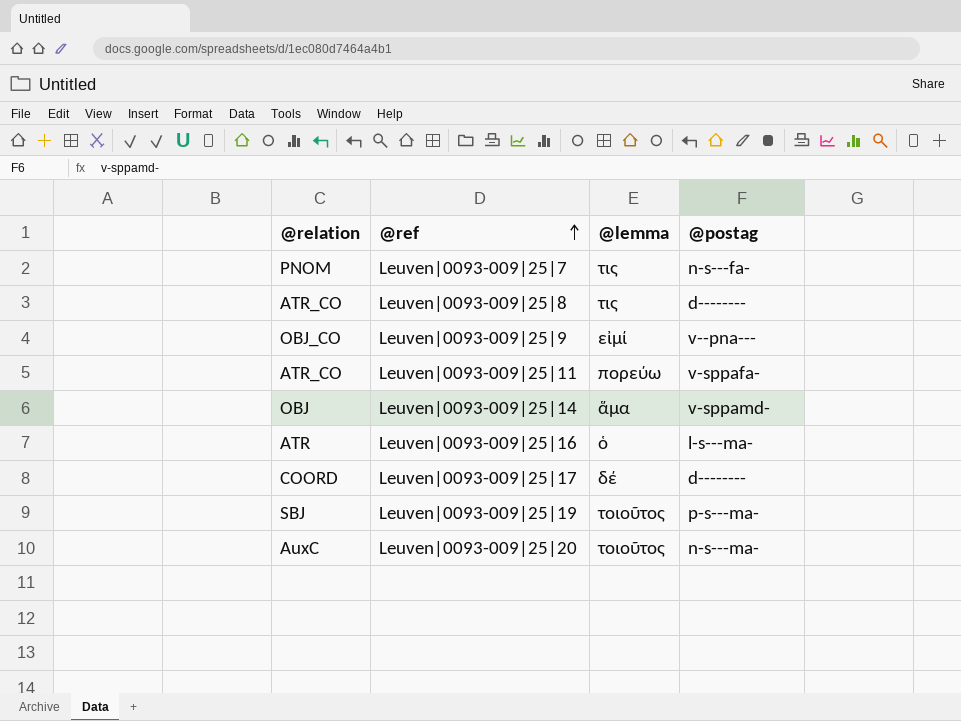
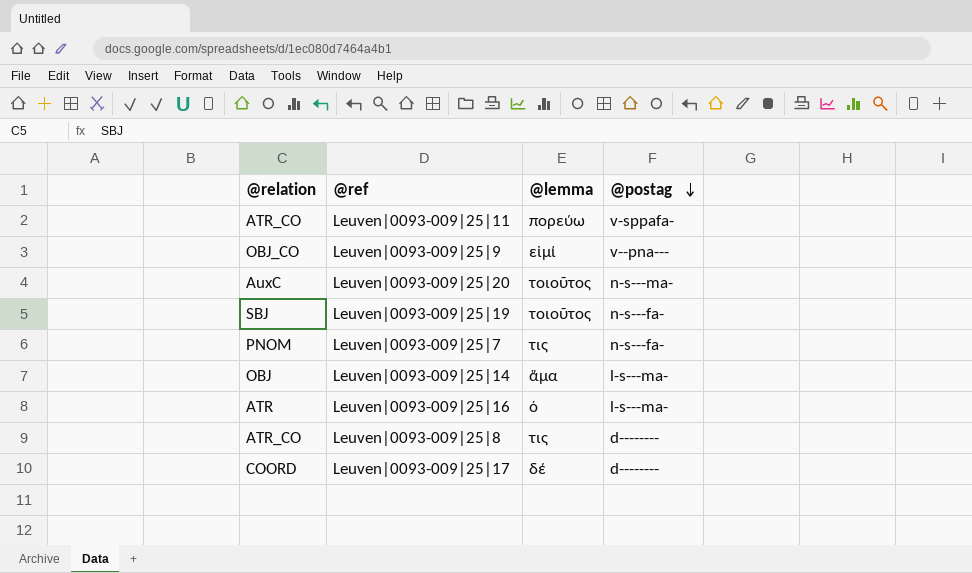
row order: @ref ascending -> @postag descending
Leuven|0093-009|25|19 | @postag: p-s---ma- -> n-s---fa-
Leuven|0093-009|25|14 | @postag: v-sppamd- -> l-s---ma-

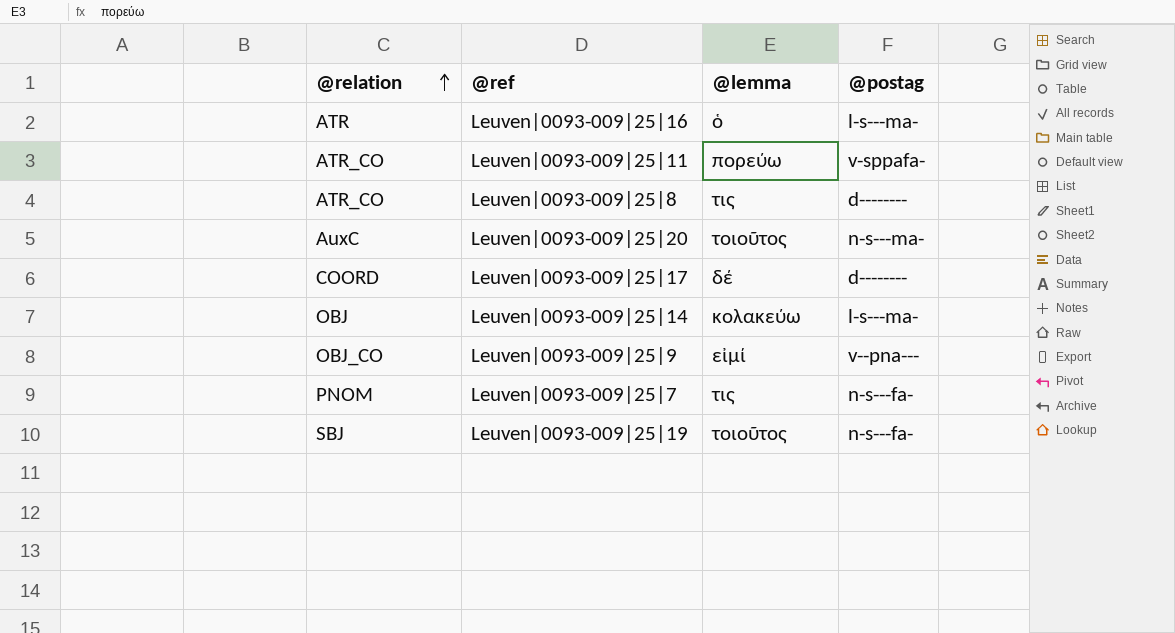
row order: @postag descending -> @relation ascending
Leuven|0093-009|25|14 | @lemma: ἅμα -> κολακεύω

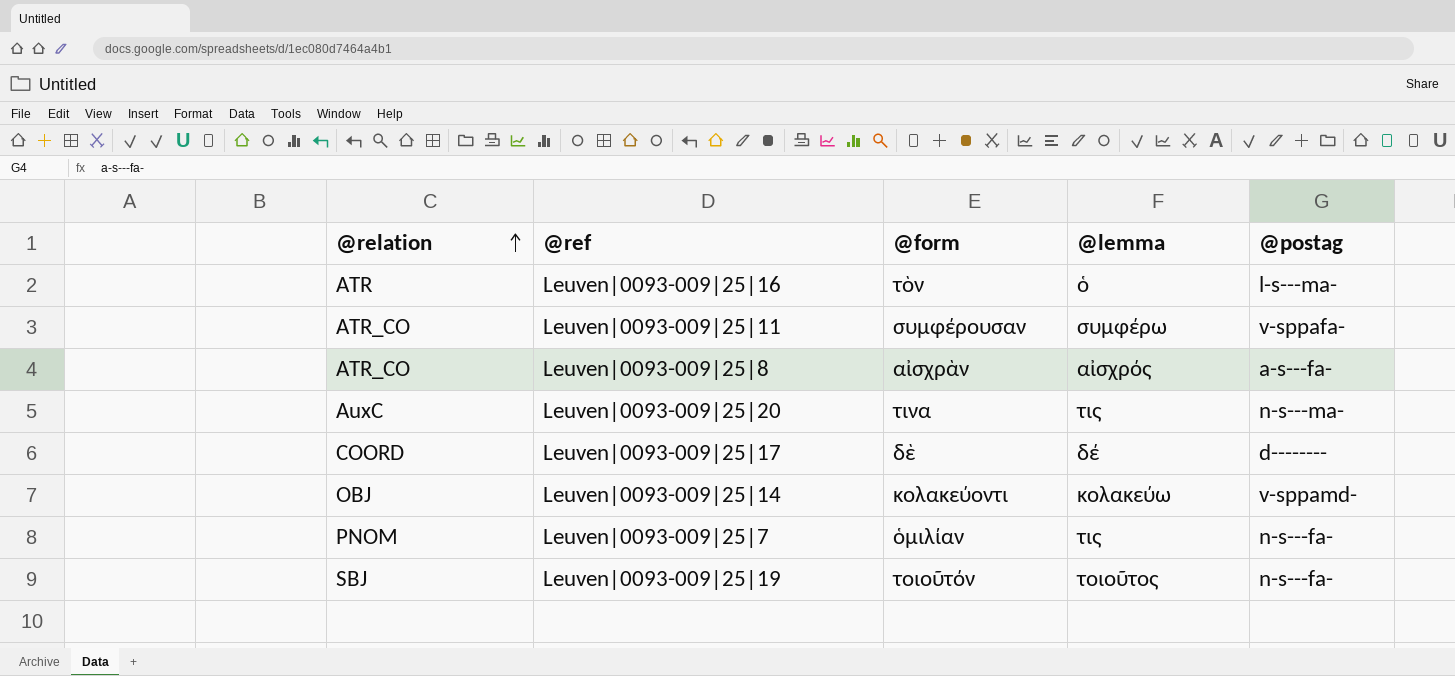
column @form | position: none -> 3
row Leuven|0093-009|25|9: OBJ_CO | εἰμί | v--pna--- -> none
Leuven|0093-009|25|11 | @lemma: πορεύω -> συμφέρω
Leuven|0093-009|25|8 | @lemma: τις -> αἰσχρός
Leuven|0093-009|25|8 | @postag: d-------- -> a-s---fa-
Leuven|0093-009|25|20 | @lemma: τοιοῦτος -> τις
Leuven|0093-009|25|14 | @postag: l-s---ma- -> v-sppamd-

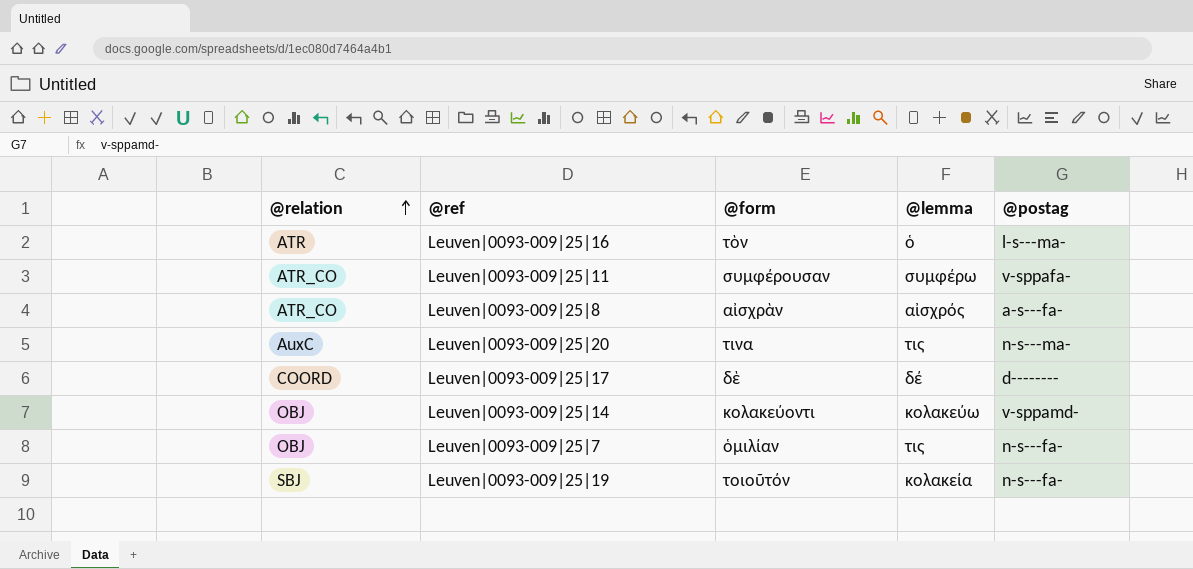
Leuven|0093-009|25|7 | @relation: PNOM -> OBJ
Leuven|0093-009|25|19 | @lemma: τοιοῦτος -> κολακεία

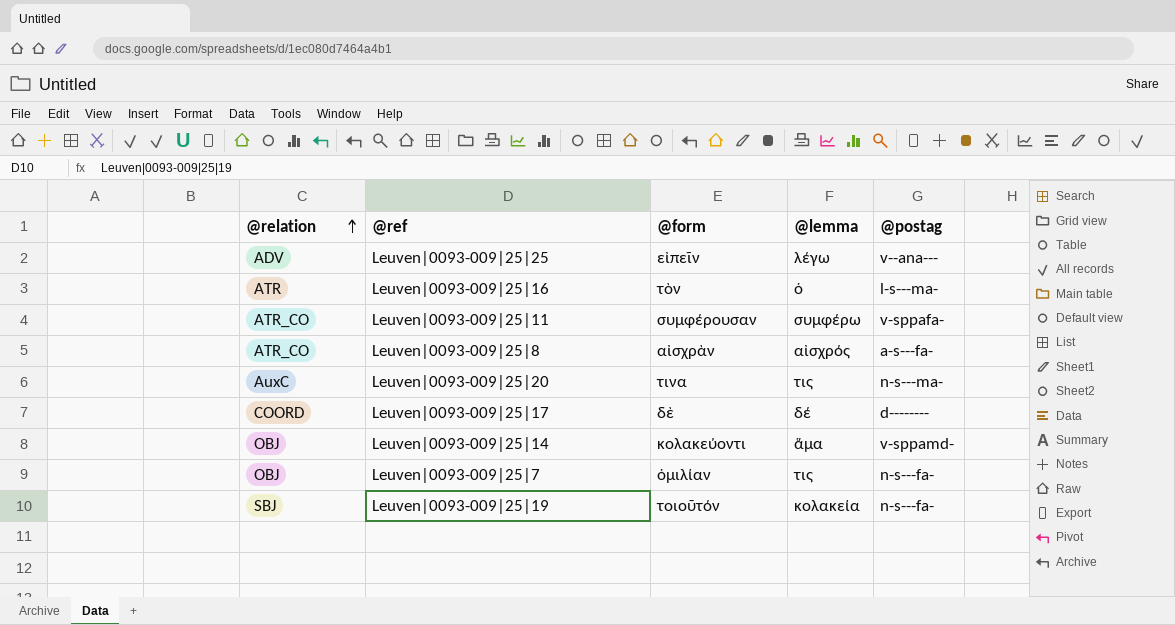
row Leuven|0093-009|25|25: none -> ADV | εἰπεῖν | λέγω | v--ana---
Leuven|0093-009|25|14 | @lemma: κολακεύω -> ἅμα

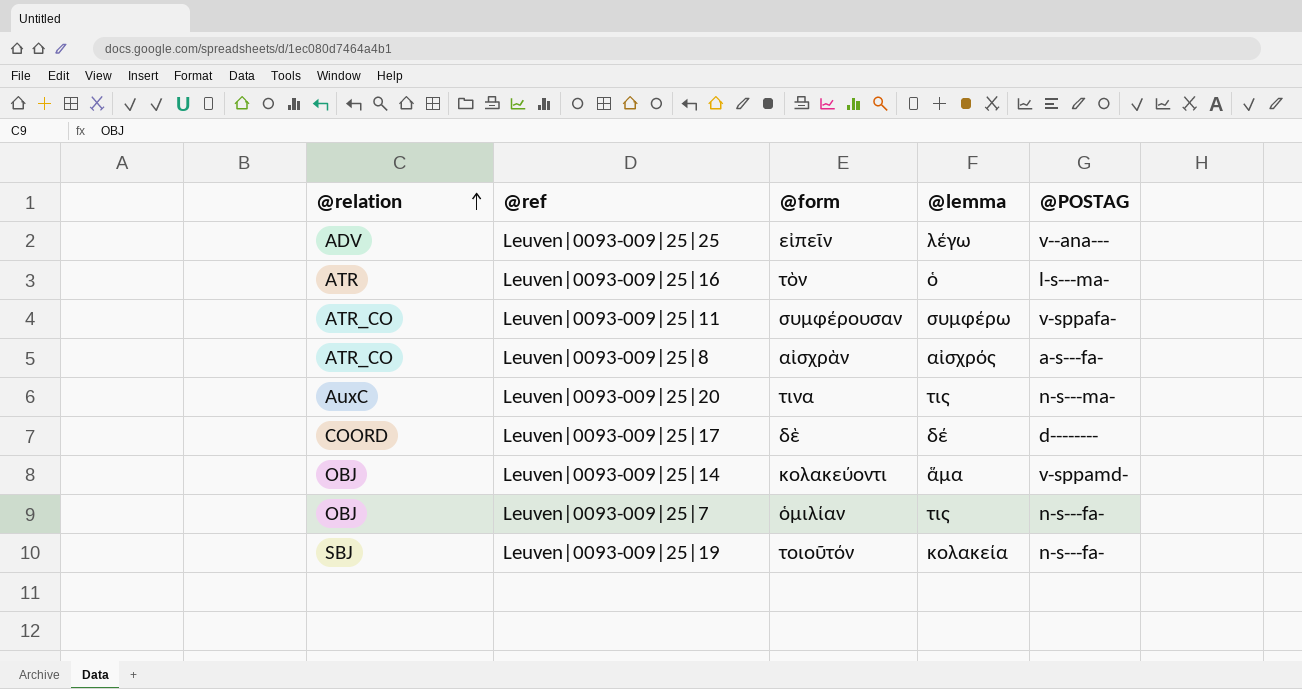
column name: @postag -> @POSTAG

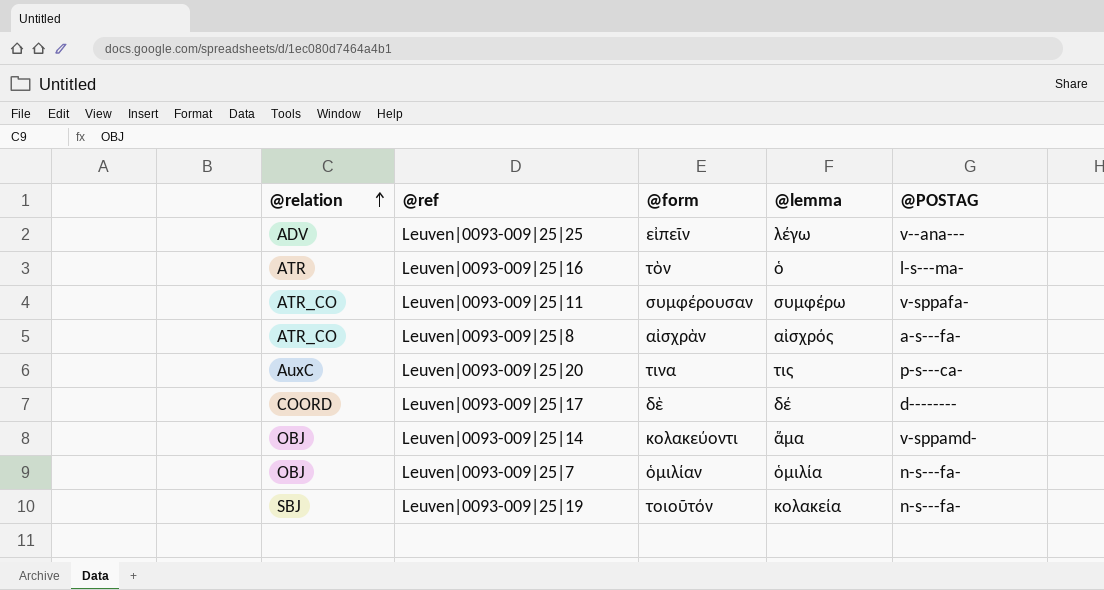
Leuven|0093-009|25|20 | @POSTAG: n-s---ma- -> p-s---ca-
Leuven|0093-009|25|7 | @lemma: τις -> ὁμιλία

